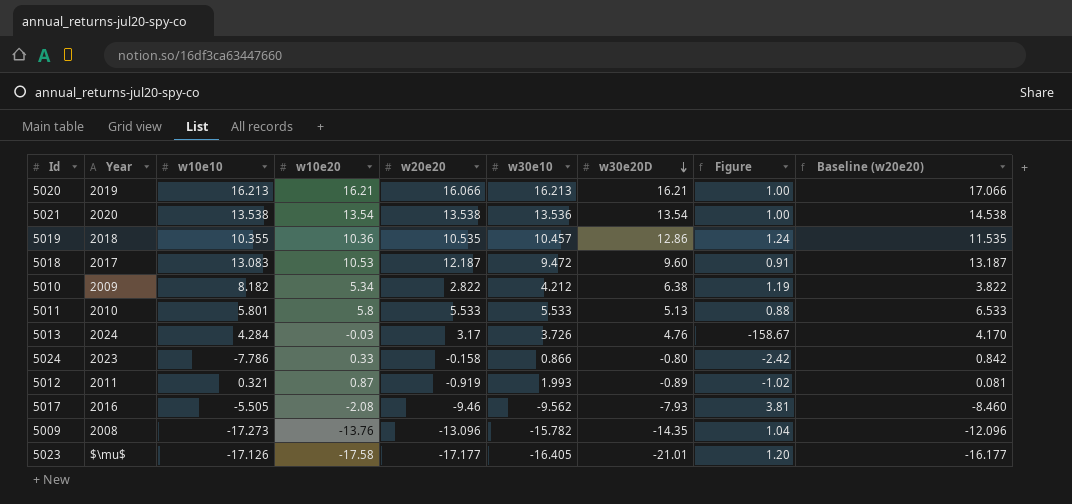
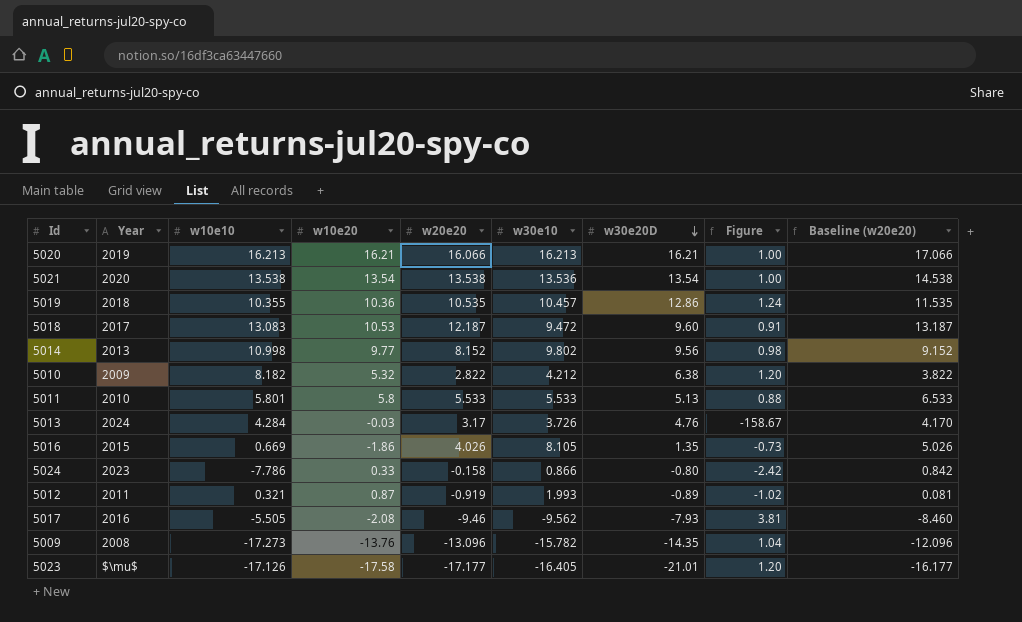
row 5014: none -> 2013 | 10.998 | 9.77 | 8.152 | 9.802 | 9.56 | 0.98 | 9.152
5010 | w10e20: 5.34 -> 5.32
5010 | Figure: 1.19 -> 1.20
row 5016: none -> 2015 | 0.669 | -1.86 | 4.026 | 8.105 | 1.35 | -0.73 | 5.026

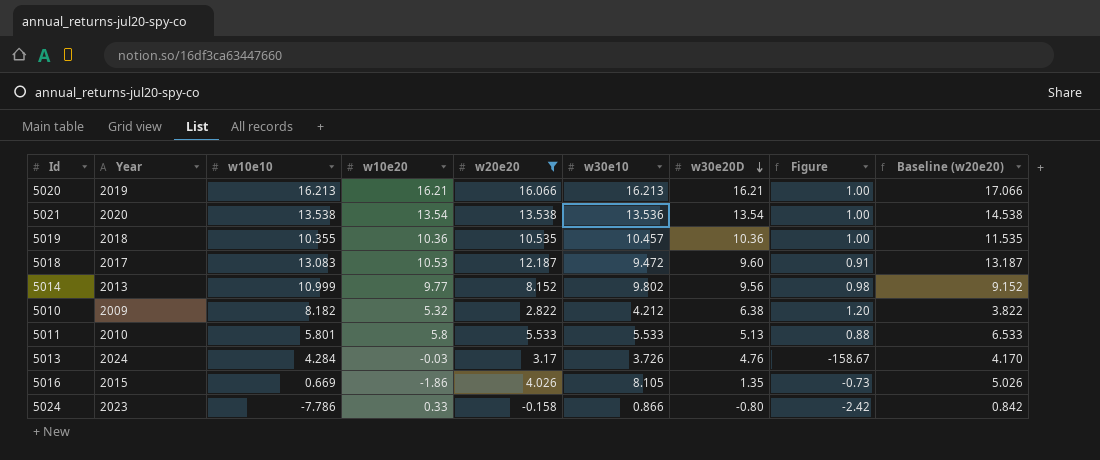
filter: none -> w20e20 >= -0.158
5019 | w30e20D: 12.86 -> 10.36
5019 | Figure: 1.24 -> 1.00
5014 | w10e10: 10.998 -> 10.999

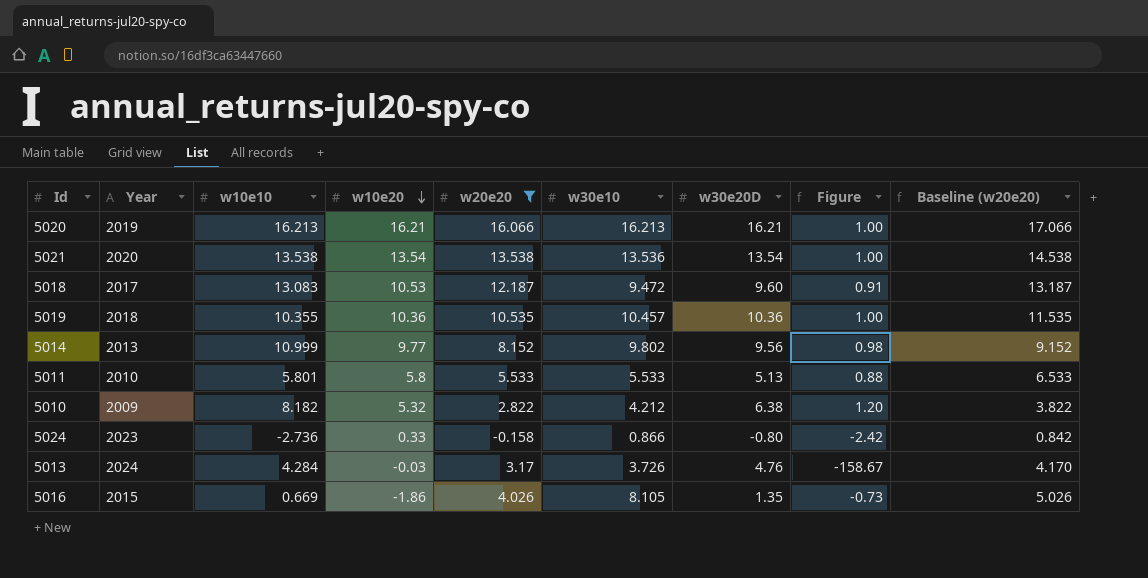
row order: w30e20D descending -> w10e20 descending
5024 | w10e10: -7.786 -> -2.736

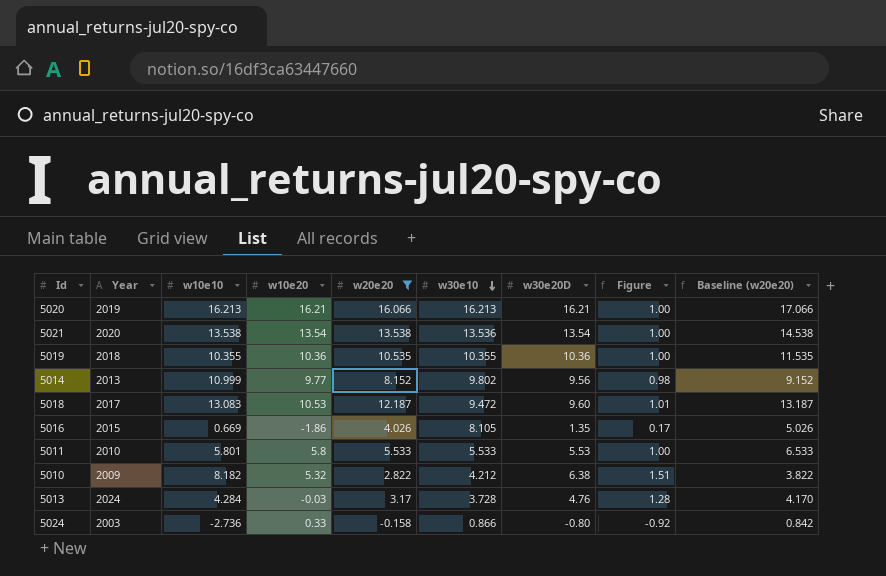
row order: w10e20 descending -> w30e10 descending
column Figure | formula: [w30e20D] / [w10e20] -> [w30e20D] / [w30e10]
5019 | w30e10: 10.457 -> 10.355
5011 | w30e20D: 5.13 -> 5.53
5013 | w30e10: 3.726 -> 3.728
5024 | Year: 2023 -> 2003

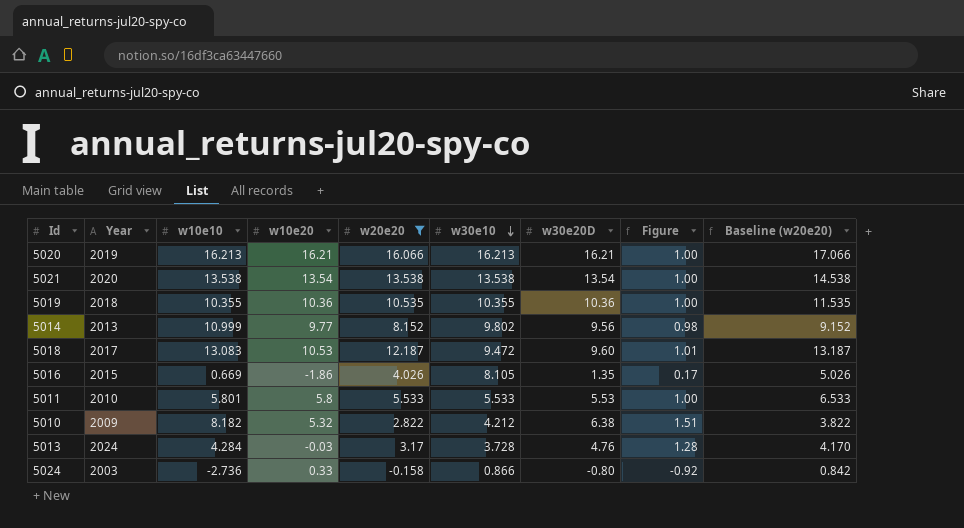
5021 | w30e10: 13.536 -> 13.538

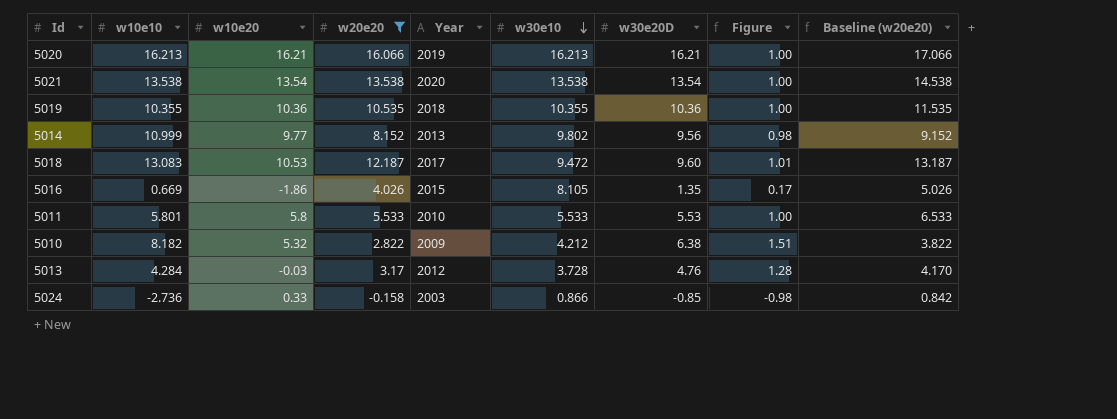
column Year | position: 2 -> 5
5013 | Year: 2024 -> 2012
5024 | w30e20D: -0.80 -> -0.85
5024 | Figure: -0.92 -> -0.98

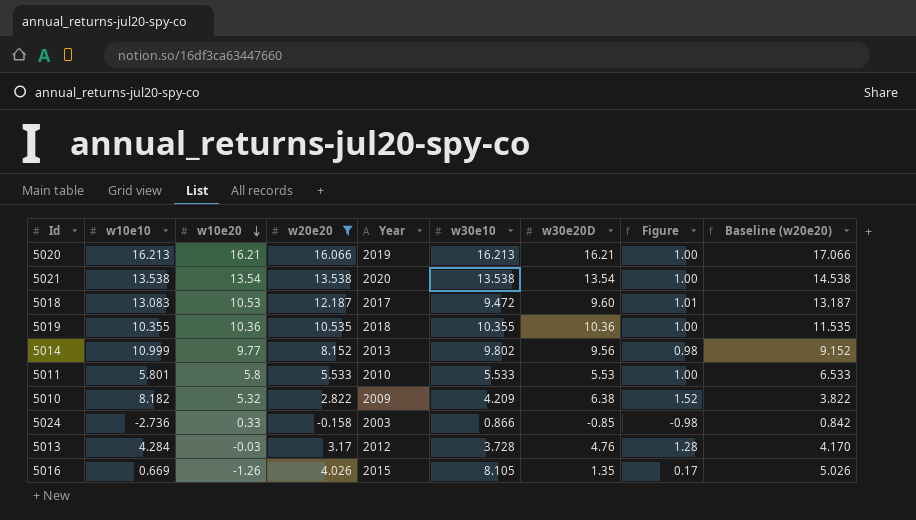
row order: w30e10 descending -> w10e20 descending
5010 | w30e10: 4.212 -> 4.209
5010 | Figure: 1.51 -> 1.52
5016 | w10e20: -1.86 -> -1.26

